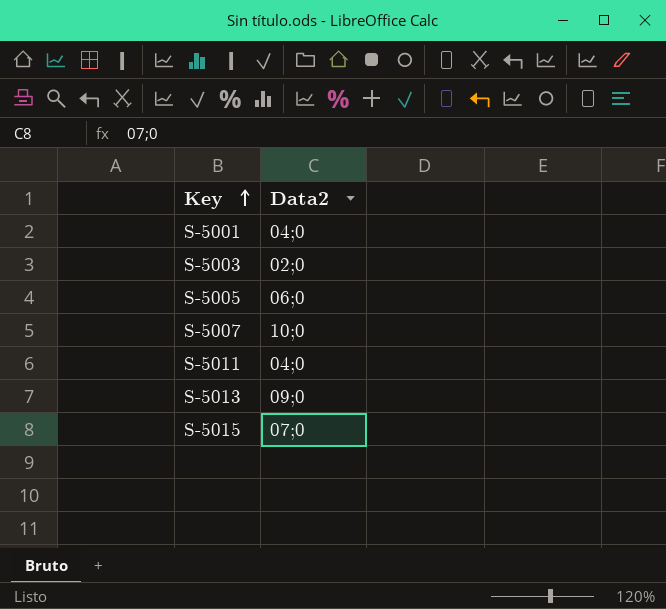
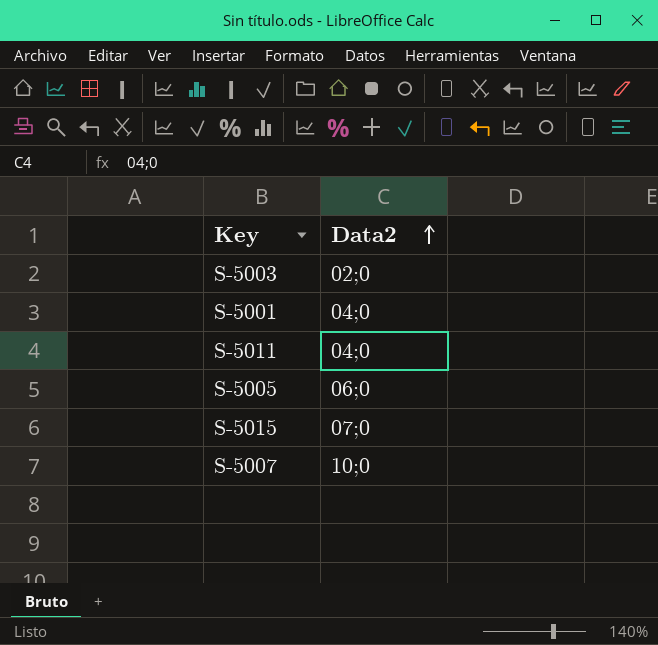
row order: Key ascending -> Data2 ascending
row S-5013: 09;0 -> none

